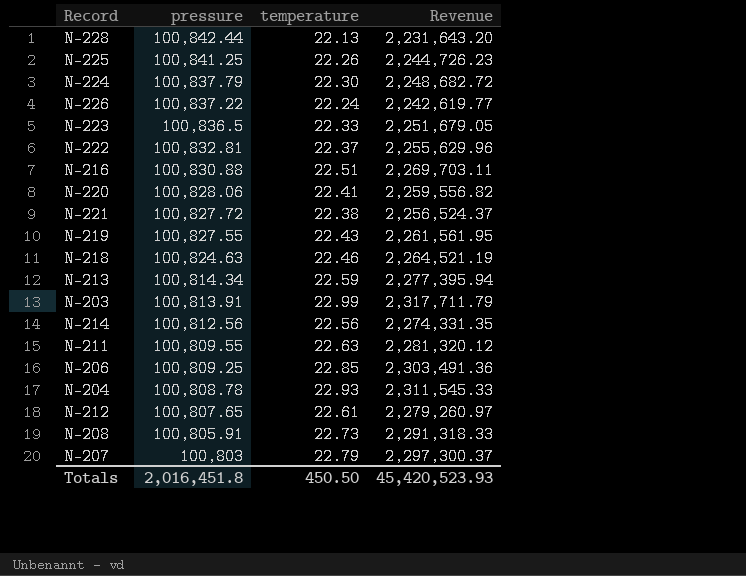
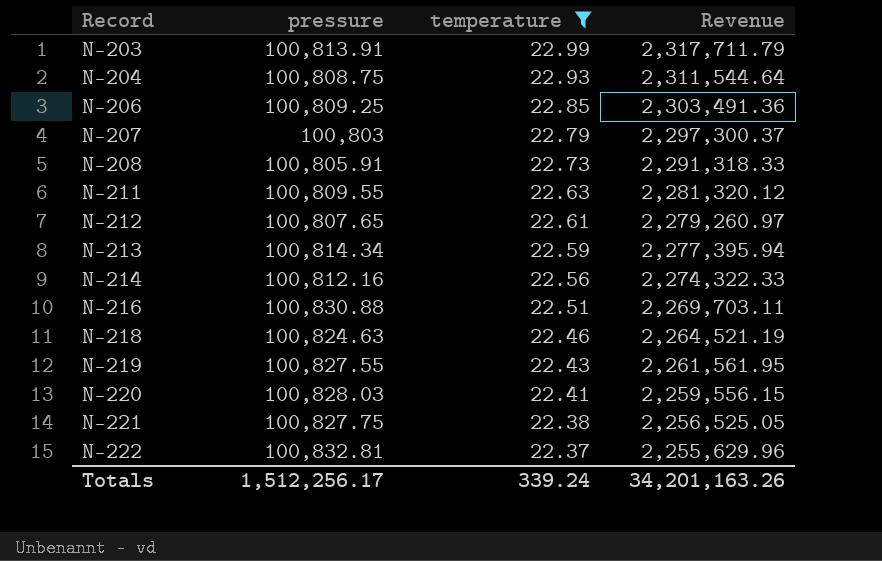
filter: none -> temperature >= 22.37
row order: pressure descending -> Record ascending
N-204 | pressure: 100,808.78 -> 100,808.75
N-204 | Revenue: 2,311,545.33 -> 2,311,544.64
N-214 | pressure: 100,812.56 -> 100,812.16
N-214 | Revenue: 2,274,331.35 -> 2,274,322.33
N-220 | pressure: 100,828.06 -> 100,828.03
N-220 | Revenue: 2,259,556.82 -> 2,259,556.15
N-221 | pressure: 100,827.72 -> 100,827.75
N-221 | Revenue: 2,256,524.37 -> 2,256,525.05
Totals | pressure: 2,016,451.8 -> 1,512,256.17
Totals | temperature: 450.50 -> 339.24
Totals | Revenue: 45,420,523.93 -> 34,201,163.26

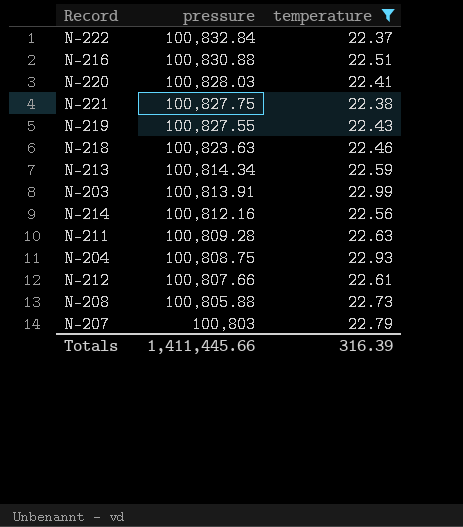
row order: Record ascending -> pressure descending
column Revenue | formula: [pressure] * [temperature] -> none
row N-206: 100,809.25 | 22.85 | 2,303,491.36 -> none
N-222 | pressure: 100,832.81 -> 100,832.84
N-218 | pressure: 100,824.63 -> 100,823.63
N-211 | pressure: 100,809.55 -> 100,809.28
N-212 | pressure: 100,807.65 -> 100,807.66
N-208 | pressure: 100,805.91 -> 100,805.88
Totals | pressure: 1,512,256.17 -> 1,411,445.66
Totals | temperature: 339.24 -> 316.39

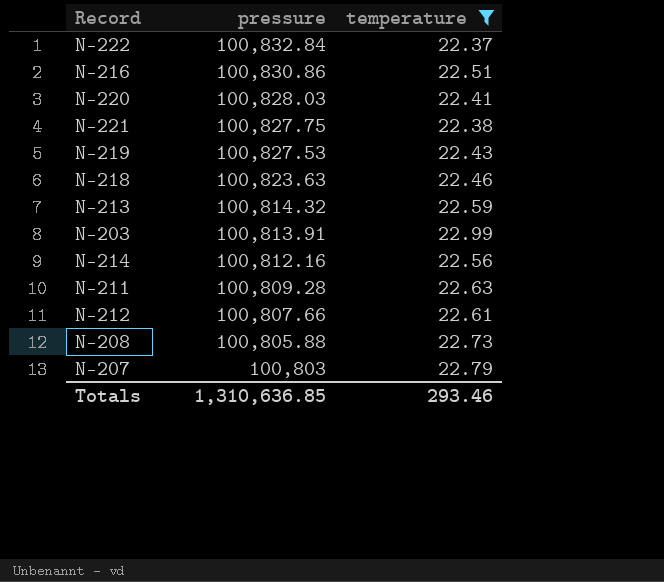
row N-204: 100,808.75 | 22.93 -> none
N-216 | pressure: 100,830.88 -> 100,830.86
N-219 | pressure: 100,827.55 -> 100,827.53
N-213 | pressure: 100,814.34 -> 100,814.32
Totals | pressure: 1,411,445.66 -> 1,310,636.85
Totals | temperature: 316.39 -> 293.46

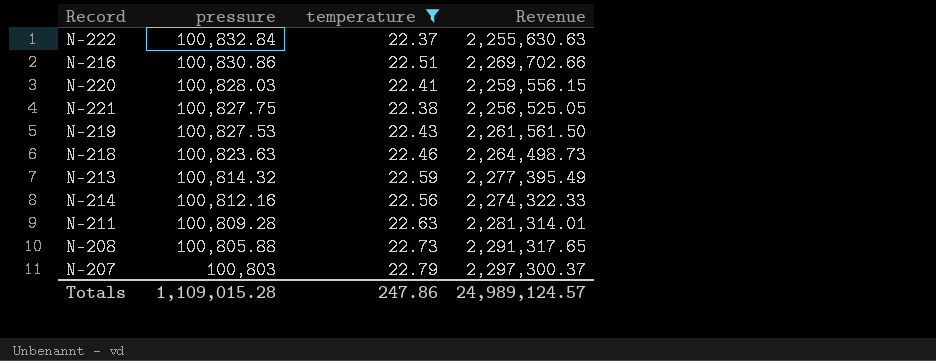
column Revenue | formula: none -> [pressure] * [temperature]
row N-203: 100,813.91 | 22.99 -> none
row N-212: 100,807.66 | 22.61 -> none
Totals | pressure: 1,310,636.85 -> 1,109,015.28
Totals | temperature: 293.46 -> 247.86

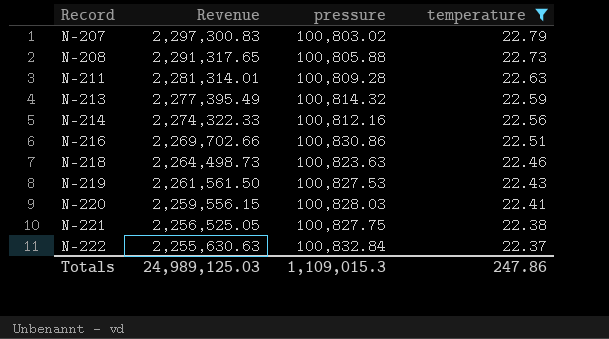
row order: pressure descending -> Record ascending
column Revenue | position: 4 -> 2
N-207 | Revenue: 2,297,300.37 -> 2,297,300.83
N-207 | pressure: 100,803 -> 100,803.02
Totals | Revenue: 24,989,124.57 -> 24,989,125.03
Totals | pressure: 1,109,015.28 -> 1,109,015.3

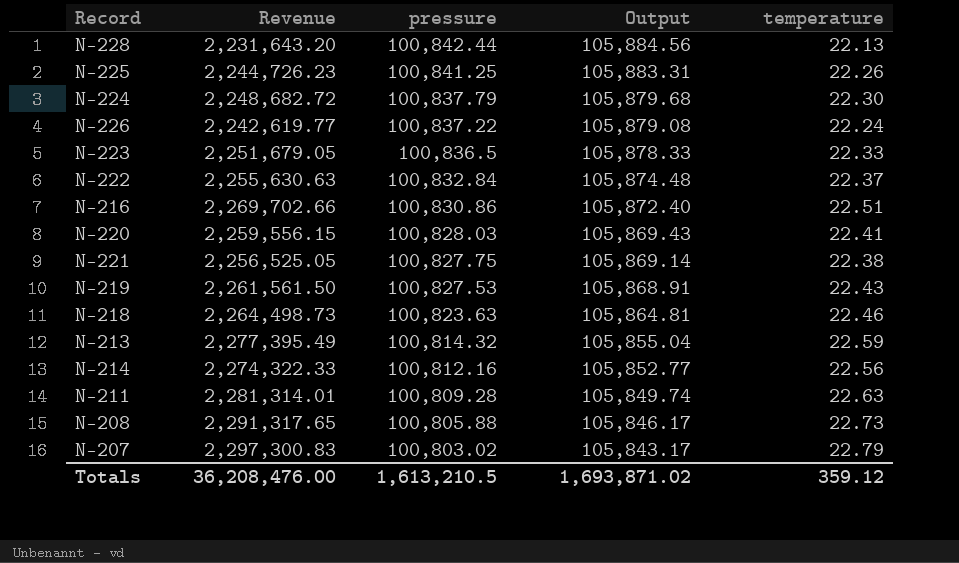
filter: temperature >= 22.37 -> none
row order: Record ascending -> pressure descending
column Output | formula: none -> [pressure] * 1.05
Totals | Revenue: 24,989,125.03 -> 36,208,476.00
Totals | pressure: 1,109,015.3 -> 1,613,210.5
Totals | temperature: 247.86 -> 359.12

